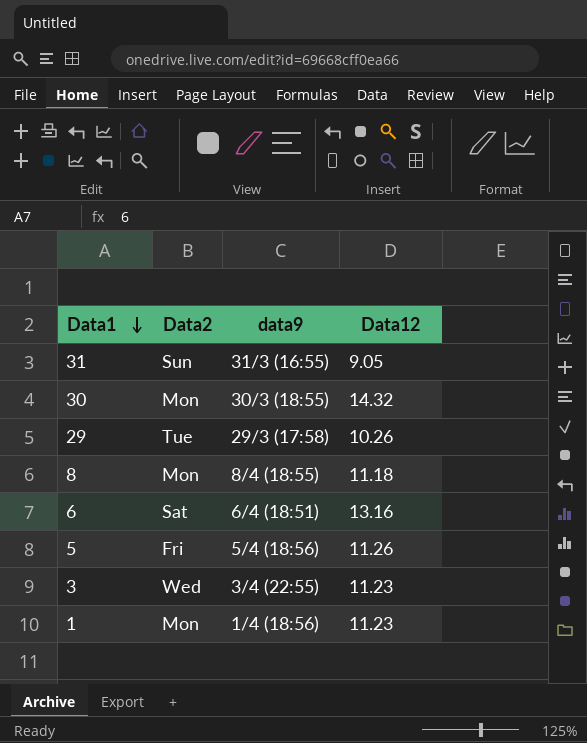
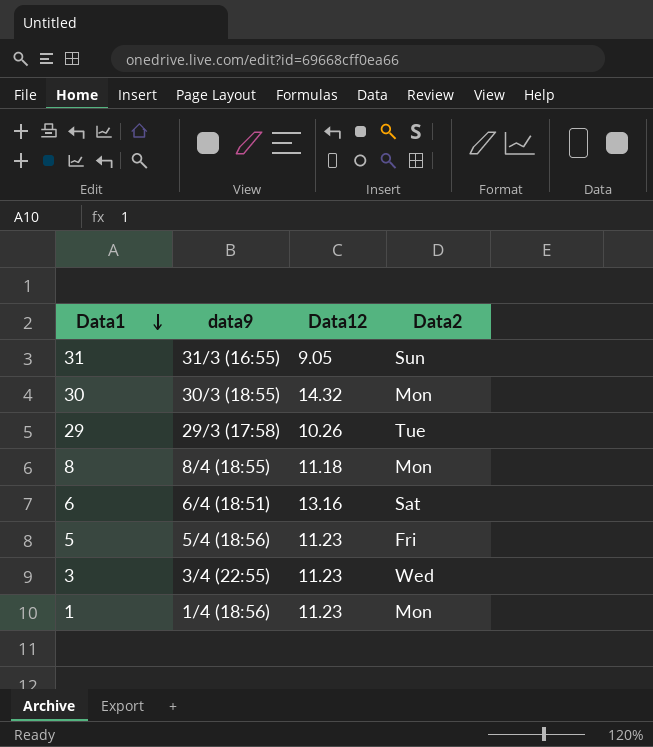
column Data2 | position: 2 -> 4
5 | Data12: 11.26 -> 11.23

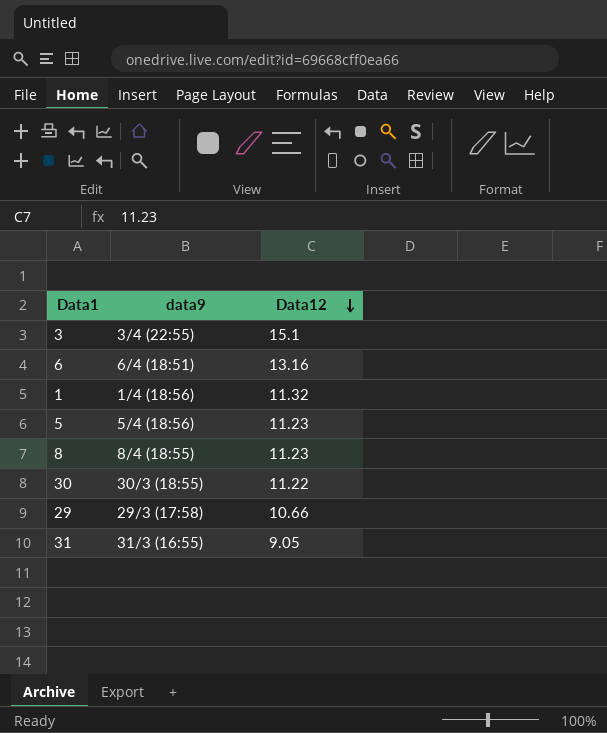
row order: Data1 descending -> Data12 descending
column Data2 | position: 4 -> none
3 | Data12: 11.23 -> 15.1
1 | Data12: 11.23 -> 11.32
8 | Data12: 11.18 -> 11.23
30 | Data12: 14.32 -> 11.22
29 | Data12: 10.26 -> 10.66

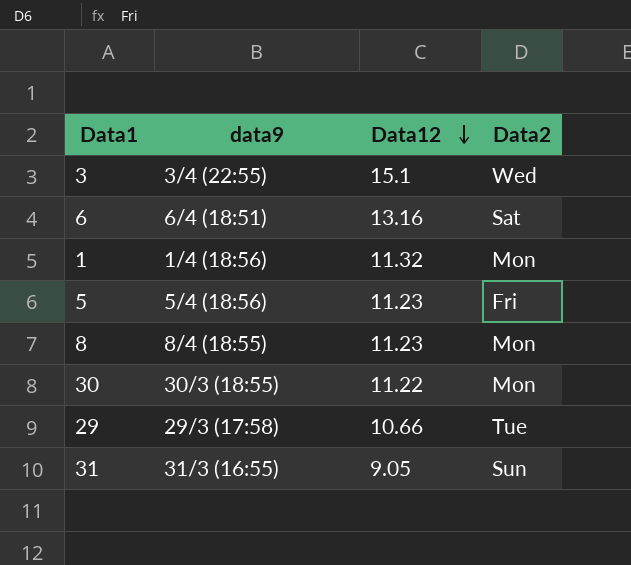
column Data2 | position: none -> 4

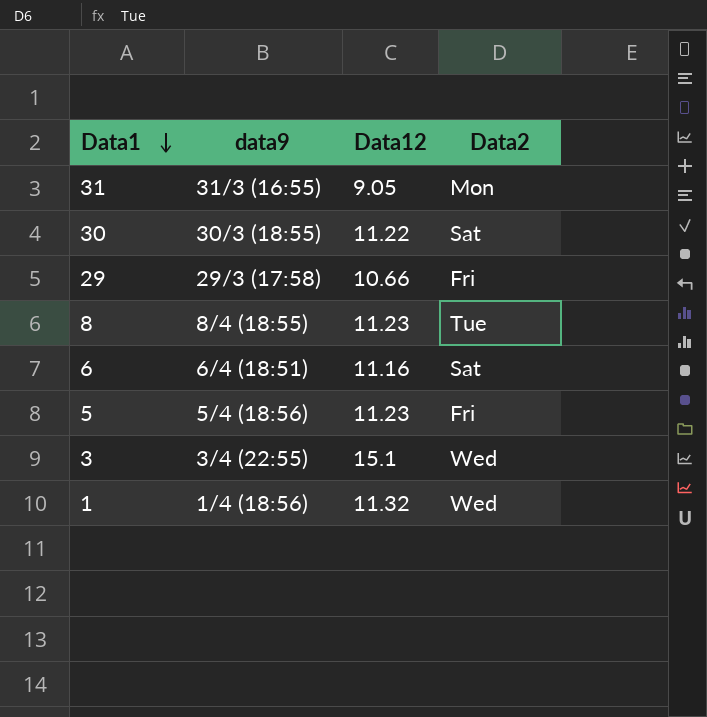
row order: Data12 descending -> Data1 descending
31 | Data2: Sun -> Mon
30 | Data2: Mon -> Sat
29 | Data2: Tue -> Fri
8 | Data2: Mon -> Tue
6 | Data12: 13.16 -> 11.16
1 | Data2: Mon -> Wed

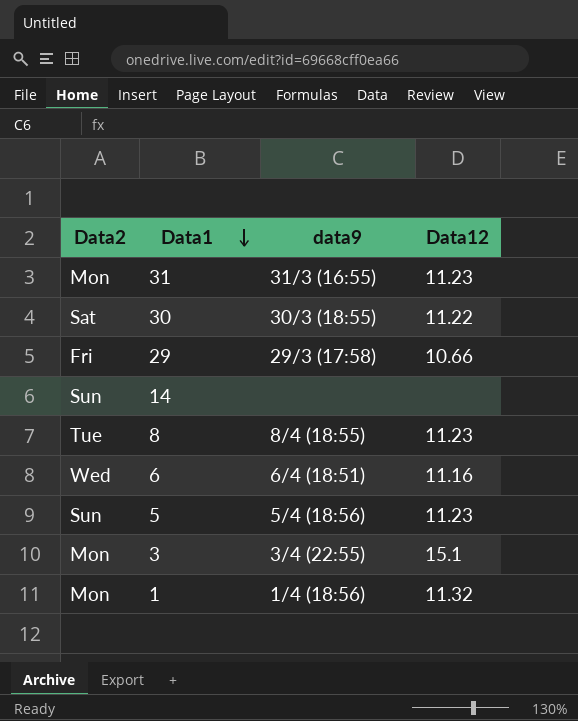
column Data2 | position: 4 -> 1
31 | Data12: 9.05 -> 11.23
row 14: none -> Sun | none | none
6 | Data2: Sat -> Wed
5 | Data2: Fri -> Sun
3 | Data2: Wed -> Mon
1 | Data2: Wed -> Mon

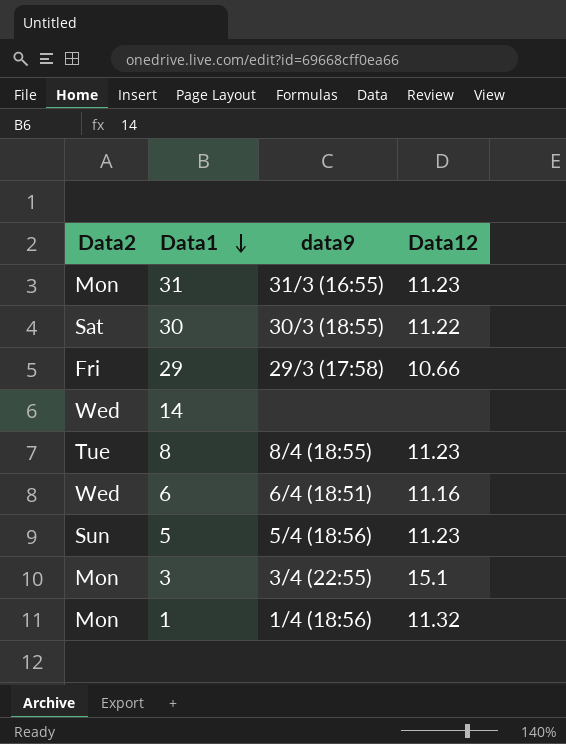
14 | Data2: Sun -> Wed

